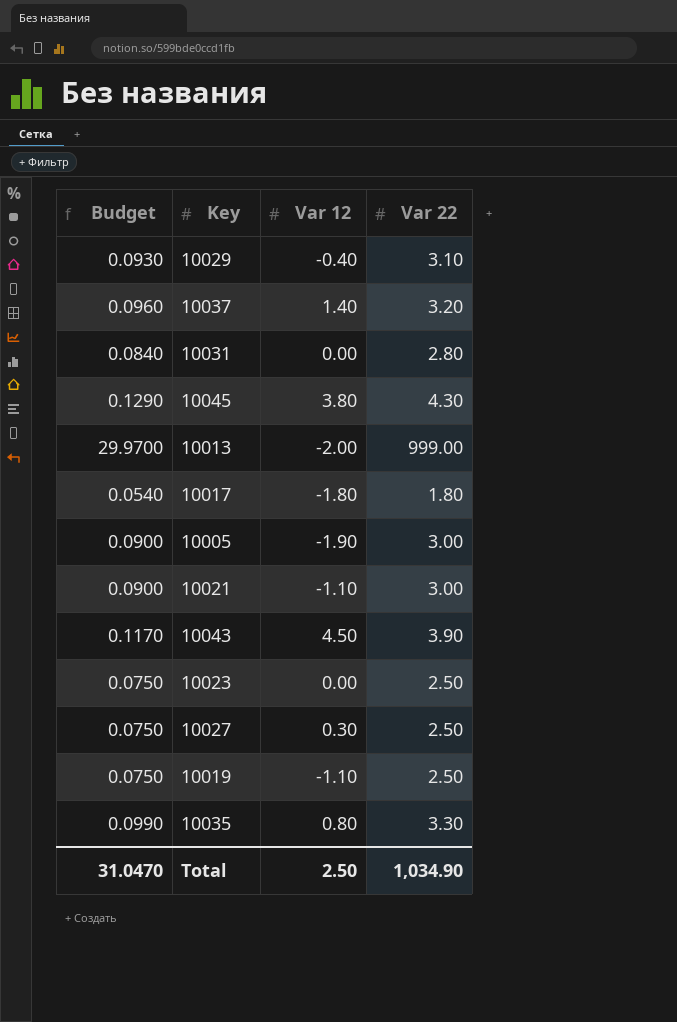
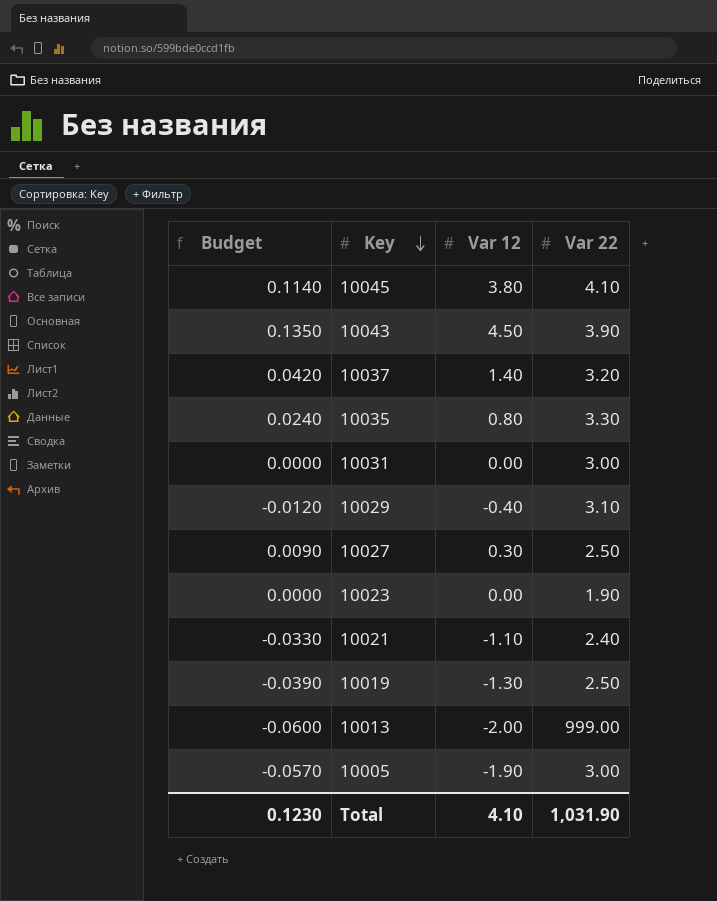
row order: none -> Key descending
column Budget | formula: [Var 22] * 0.03 -> [Var 12] * 0.03
row 10017: 0.0540 | -1.80 | 1.80 -> none
10045 | Var 22: 4.30 -> 4.10
10031 | Var 22: 2.80 -> 3.00
10023 | Var 22: 2.50 -> 1.90
10021 | Var 22: 3.00 -> 2.40
10019 | Var 12: -1.10 -> -1.30
Total | Budget: 31.0470 -> 0.1230
Total | Var 12: 2.50 -> 4.10
Total | Var 22: 1,034.90 -> 1,031.90

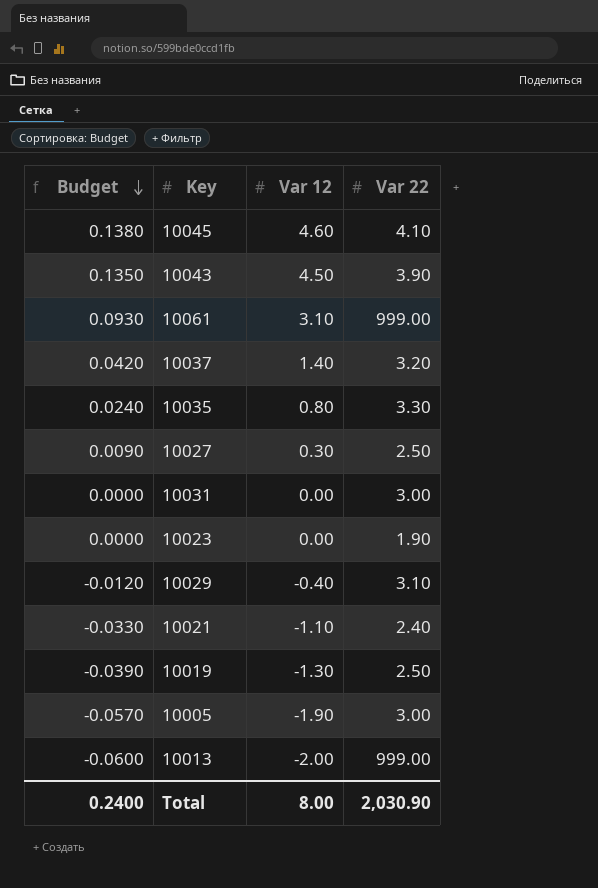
row order: Key descending -> Budget descending
10045 | Budget: 0.1140 -> 0.1380
10045 | Var 12: 3.80 -> 4.60
row 10061: none -> 0.0930 | 3.10 | 999.00
Total | Budget: 0.1230 -> 0.2400
Total | Var 12: 4.10 -> 8.00
Total | Var 22: 1,031.90 -> 2,030.90

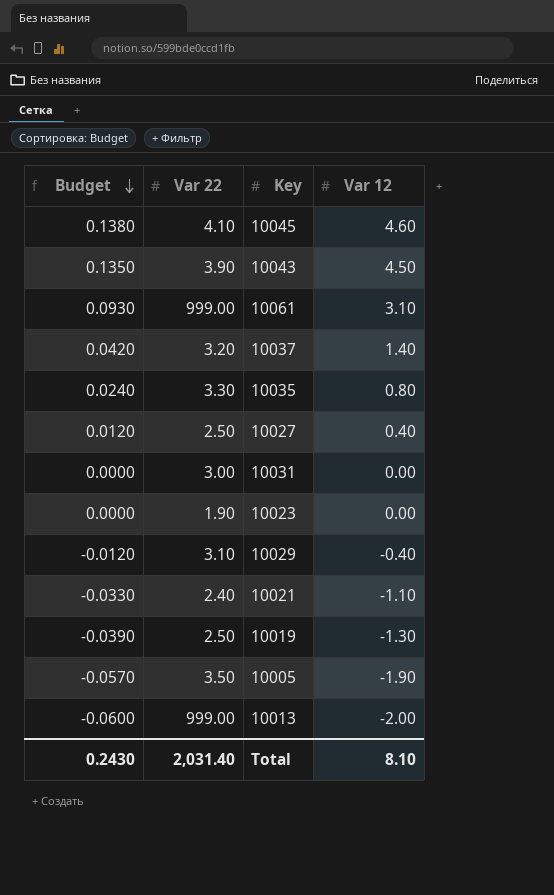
column Var 22 | position: 4 -> 2
10027 | Budget: 0.0090 -> 0.0120
10027 | Var 12: 0.30 -> 0.40
10005 | Var 22: 3.00 -> 3.50
Total | Budget: 0.2400 -> 0.2430
Total | Var 22: 2,030.90 -> 2,031.40
Total | Var 12: 8.00 -> 8.10

